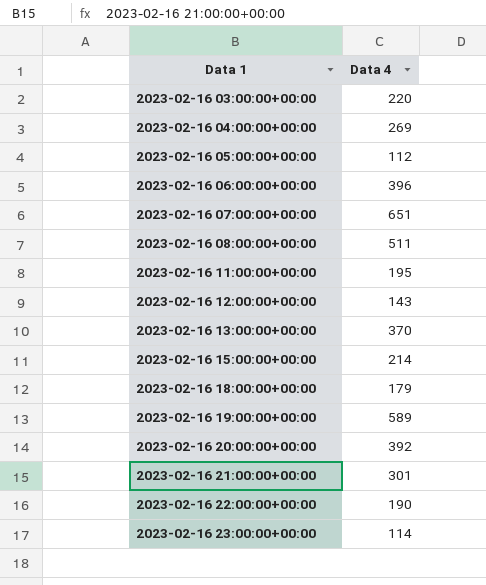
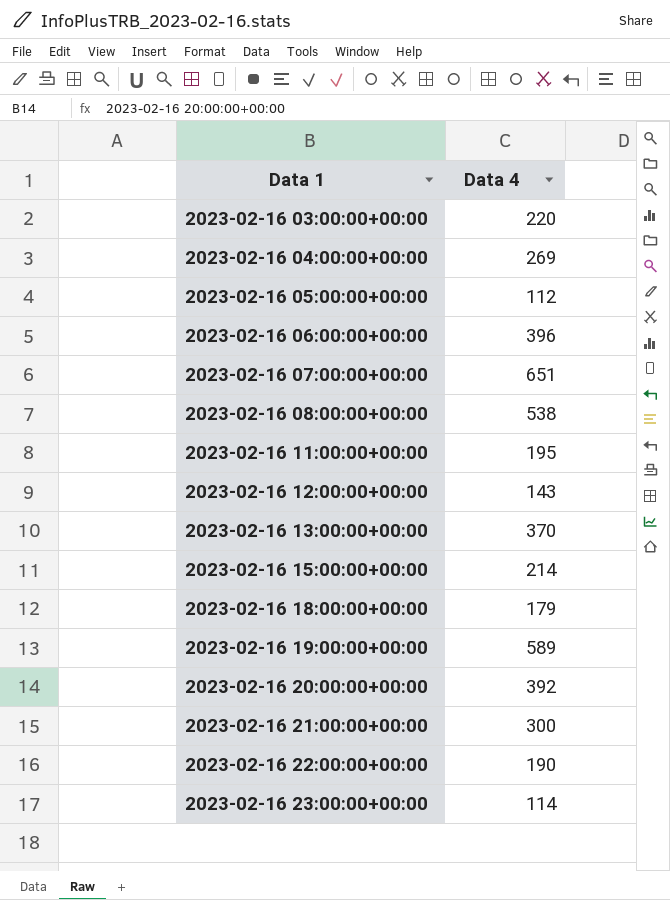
2023-02-16 08:00:00+00:00 | Data 4: 511 -> 538
2023-02-16 21:00:00+00:00 | Data 4: 301 -> 300

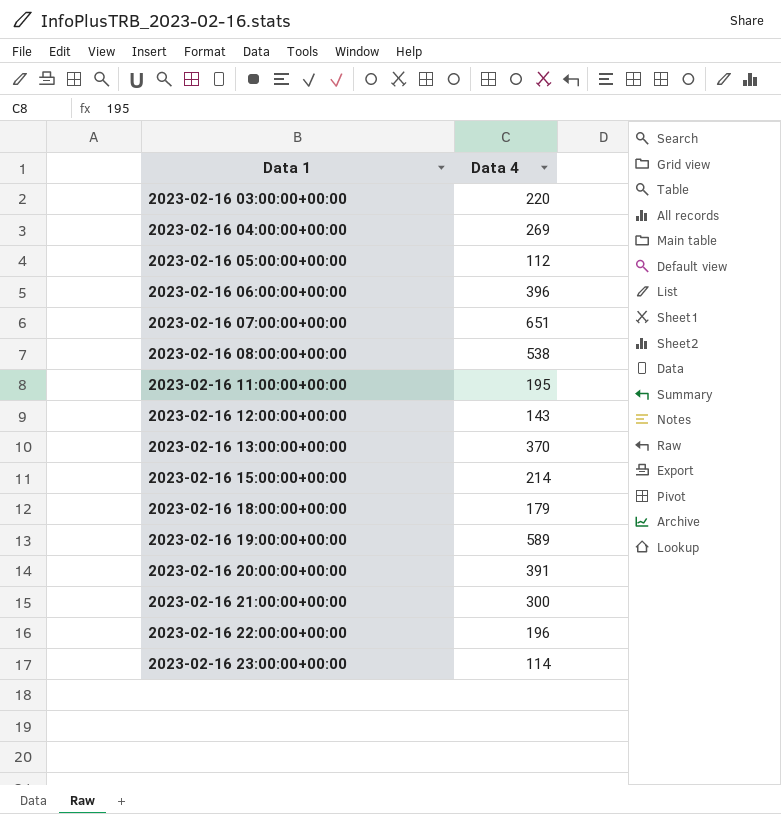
2023-02-16 20:00:00+00:00 | Data 4: 392 -> 391
2023-02-16 22:00:00+00:00 | Data 4: 190 -> 196

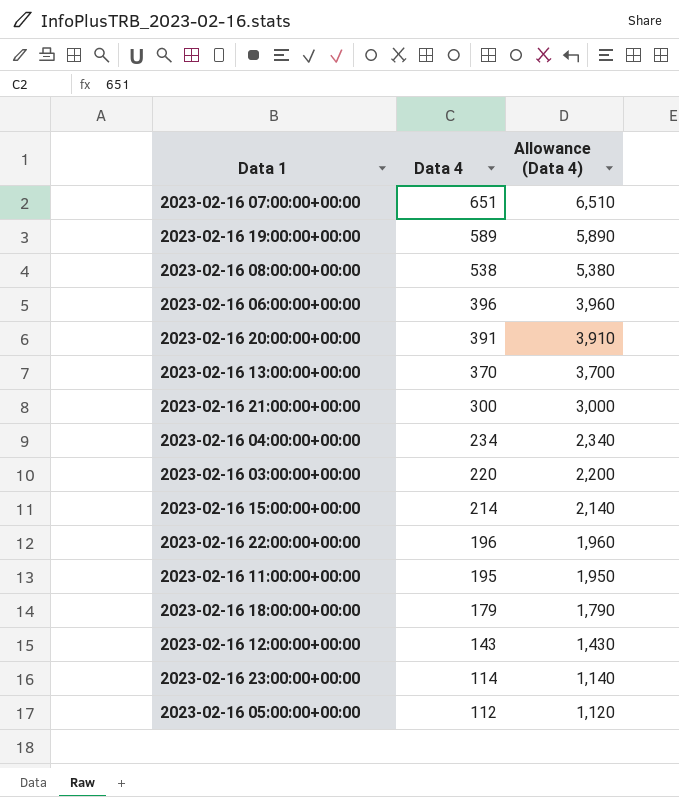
row order: Data 1 ascending -> Data 4 descending
column Allowance (Data 4) | formula: none -> [Data 4] * 10
2023-02-16 04:00:00+00:00 | Data 4: 269 -> 234

